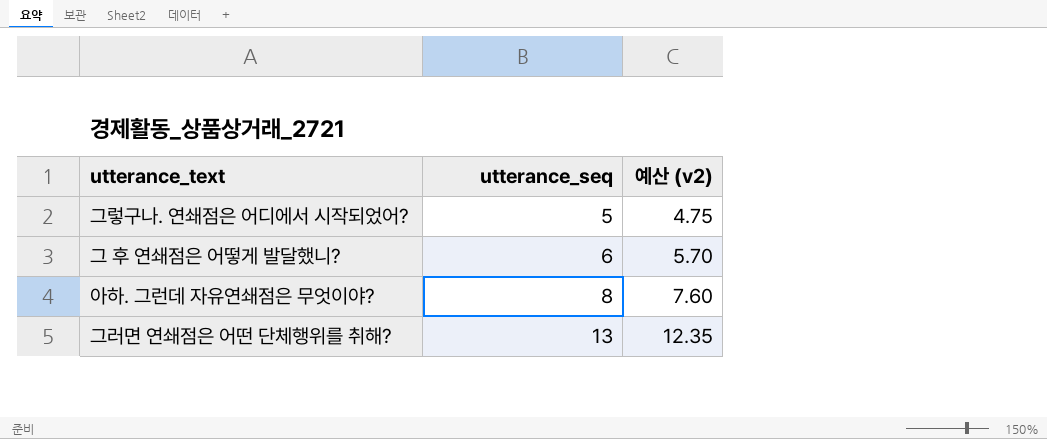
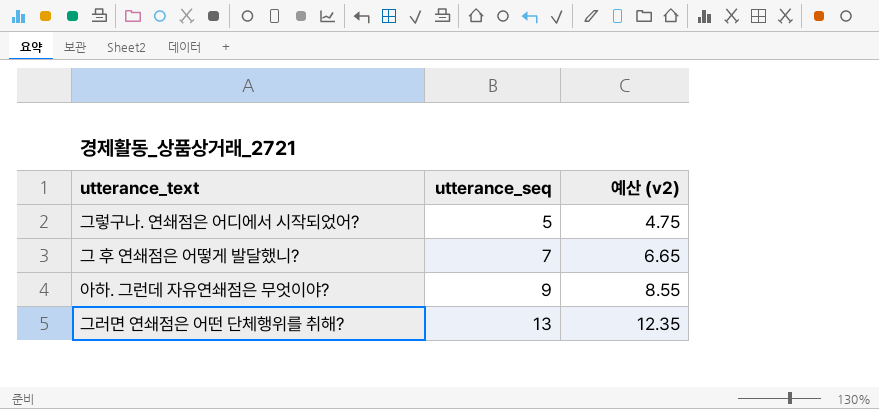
그 후 연쇄점은 어떻게 발달했니? | utterance_seq: 6 -> 7
그 후 연쇄점은 어떻게 발달했니? | 예산 (v2): 5.70 -> 6.65
아하. 그런데 자유연쇄점은 무엇이야? | utterance_seq: 8 -> 9
아하. 그런데 자유연쇄점은 무엇이야? | 예산 (v2): 7.60 -> 8.55

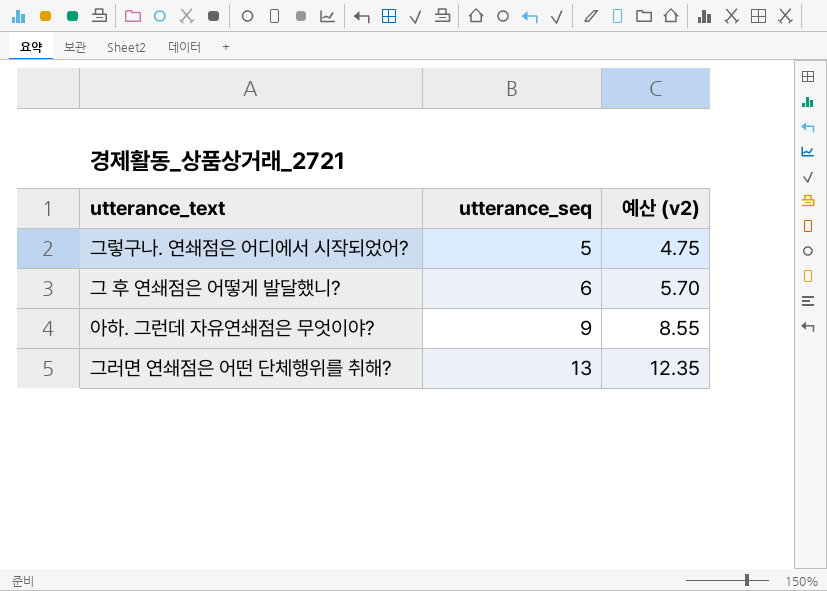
그 후 연쇄점은 어떻게 발달했니? | utterance_seq: 7 -> 6
그 후 연쇄점은 어떻게 발달했니? | 예산 (v2): 6.65 -> 5.70

